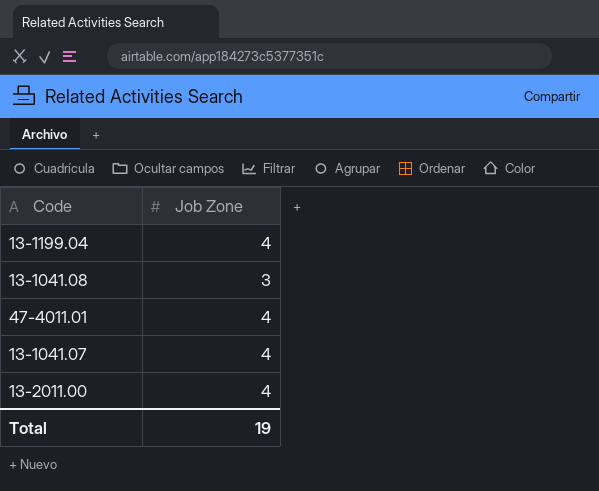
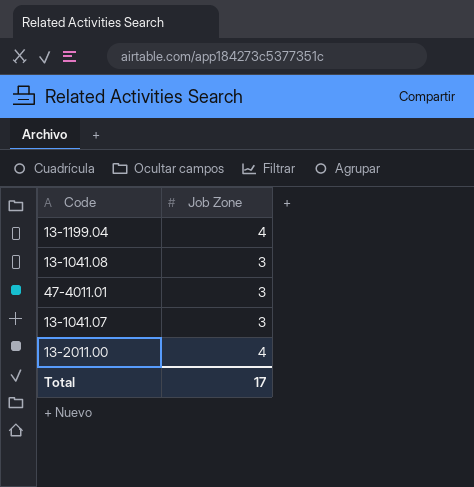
47-4011.01 | Job Zone: 4 -> 3
13-1041.07 | Job Zone: 4 -> 3
Total | Job Zone: 19 -> 17

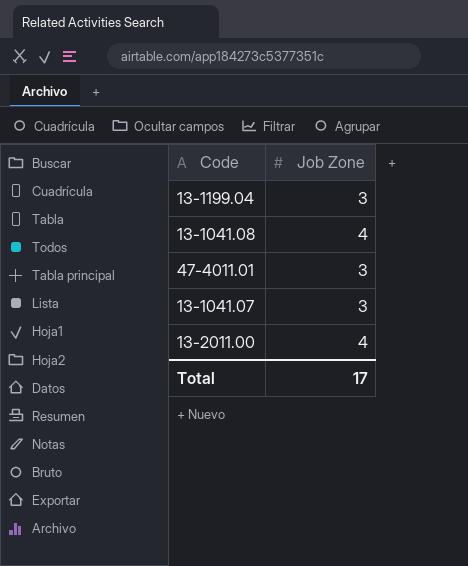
13-1199.04 | Job Zone: 4 -> 3
13-1041.08 | Job Zone: 3 -> 4

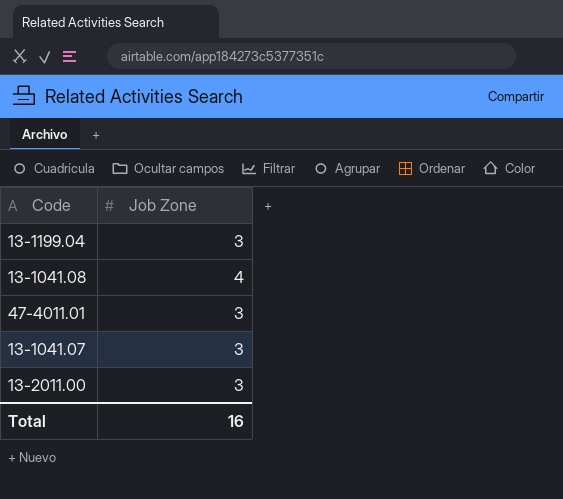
13-2011.00 | Job Zone: 4 -> 3
Total | Job Zone: 17 -> 16

